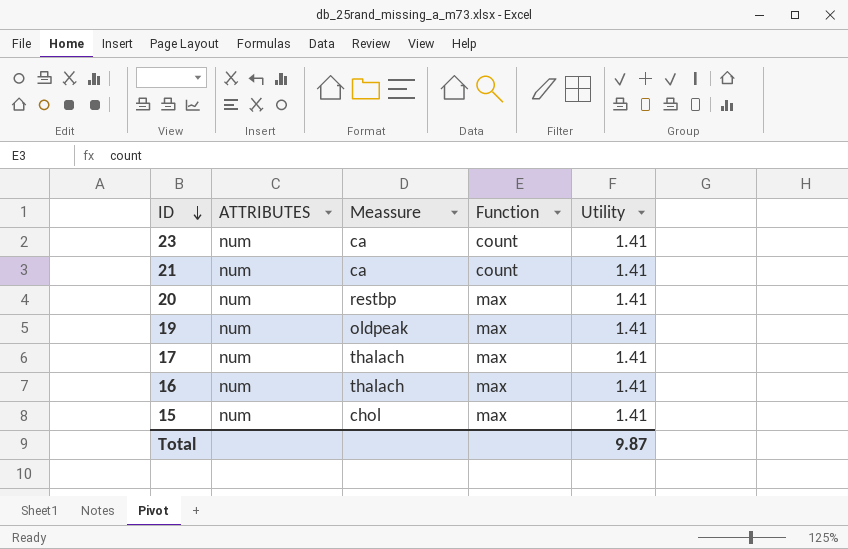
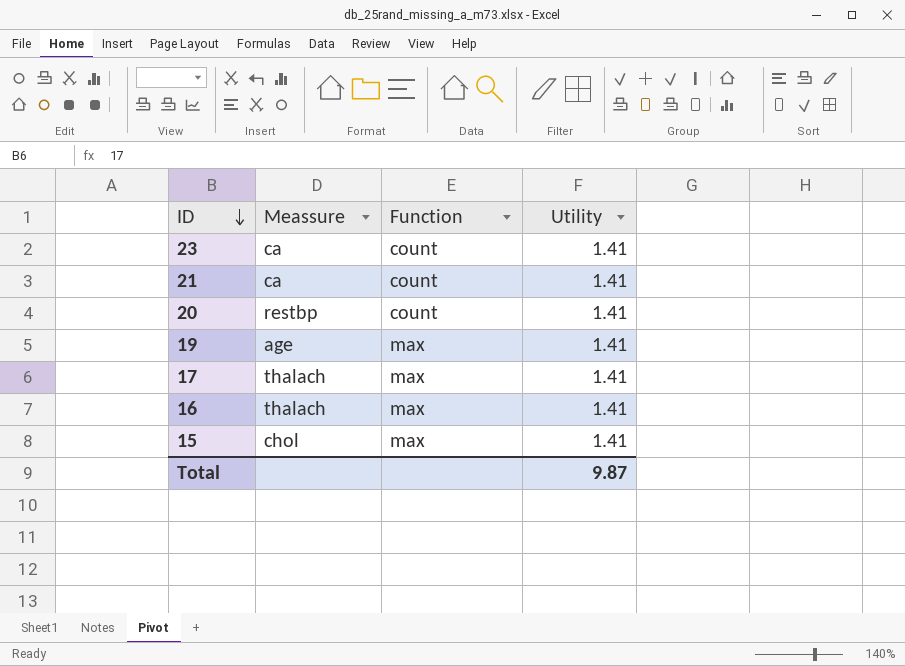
column ATTRIBUTES | position: 2 -> none
20 | Function: max -> count
19 | Meassure: oldpeak -> age

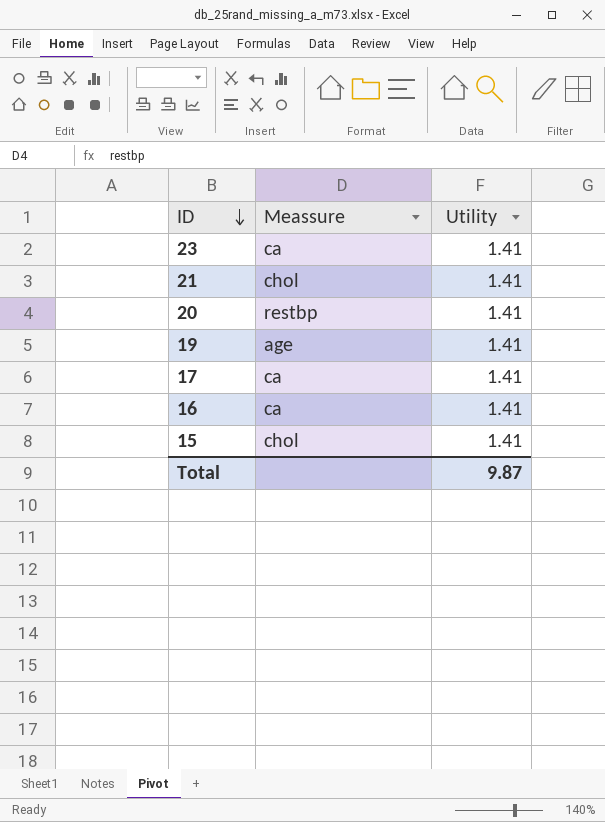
column Function | position: 3 -> none
21 | Meassure: ca -> chol
17 | Meassure: thalach -> ca
16 | Meassure: thalach -> ca

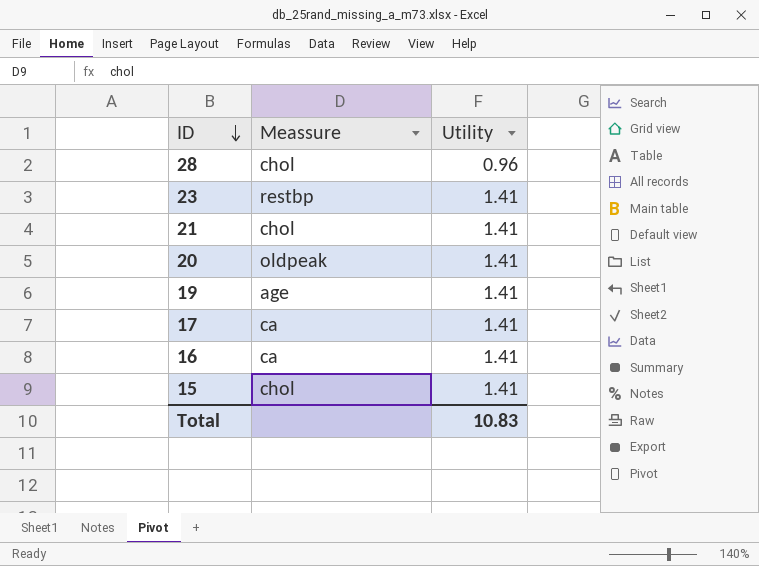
row 28: none -> chol | 0.96
23 | Meassure: ca -> restbp
20 | Meassure: restbp -> oldpeak
Total | Utility: 9.87 -> 10.83

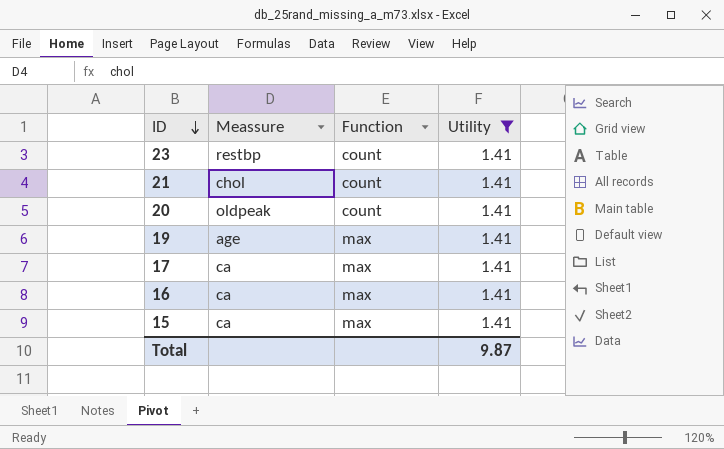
filter: none -> Utility = 1.41
column Function | position: none -> 3
15 | Meassure: chol -> ca
Total | Utility: 10.83 -> 9.87

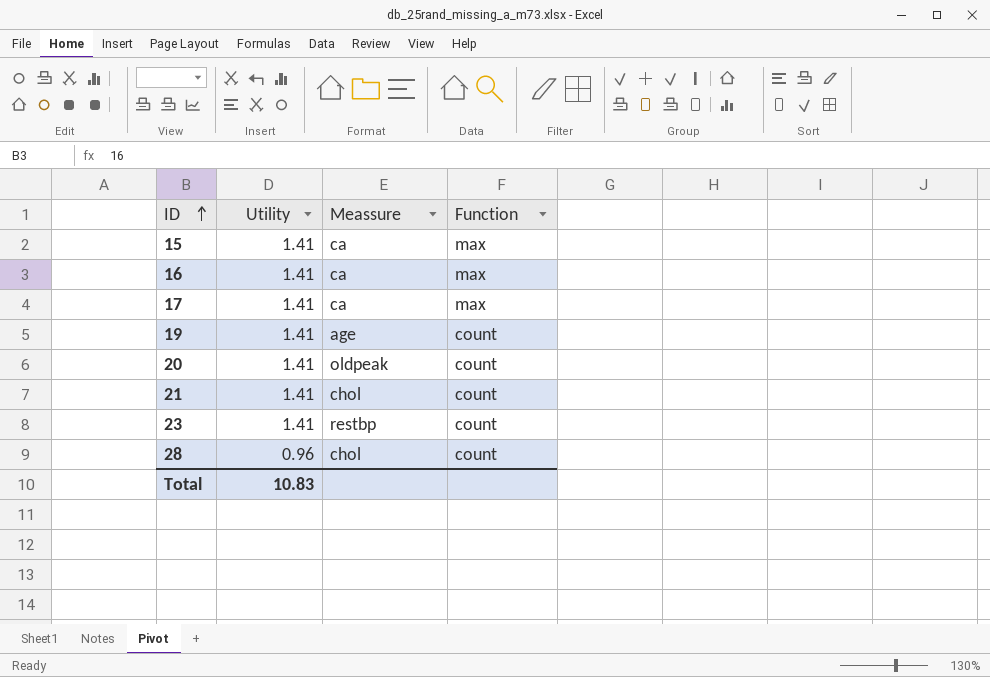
filter: Utility = 1.41 -> none
row order: ID descending -> ID ascending
column Utility | position: 4 -> 2
19 | Function: max -> count
Total | Utility: 9.87 -> 10.83

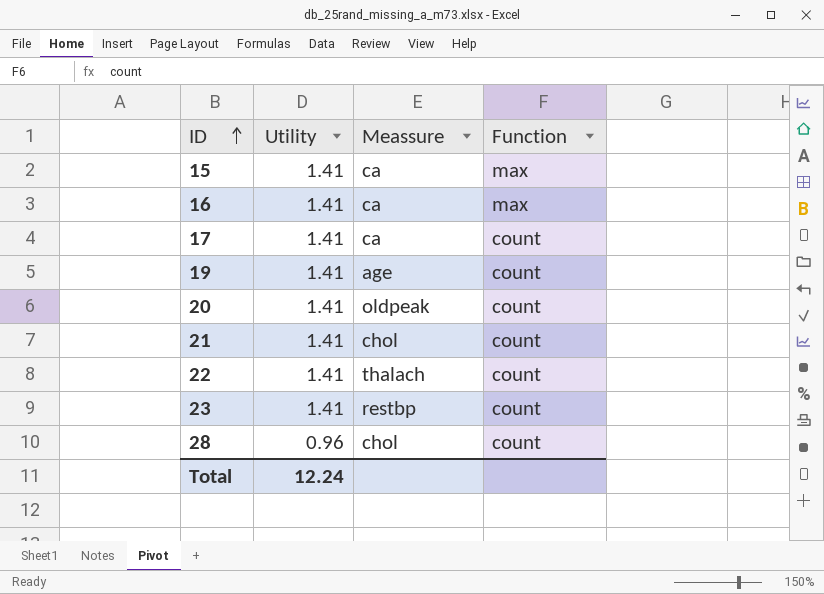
17 | Function: max -> count
row 22: none -> 1.41 | thalach | count
Total | Utility: 10.83 -> 12.24

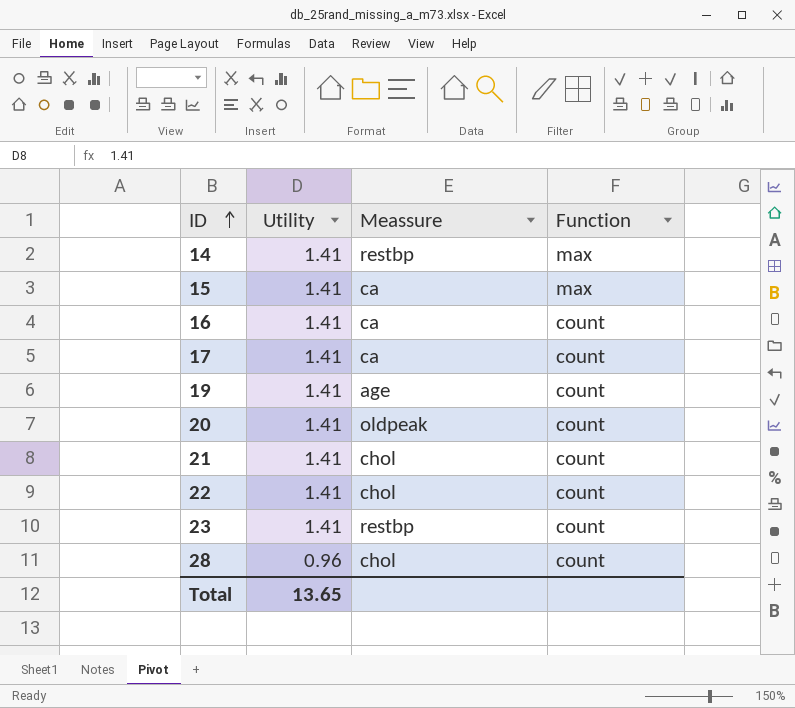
row 14: none -> 1.41 | restbp | max
16 | Function: max -> count
22 | Meassure: thalach -> chol
Total | Utility: 12.24 -> 13.65

